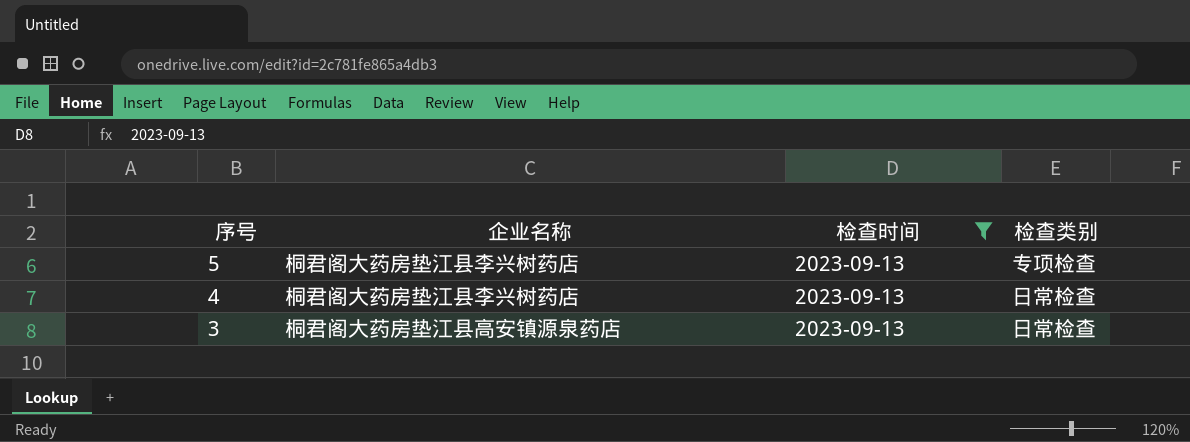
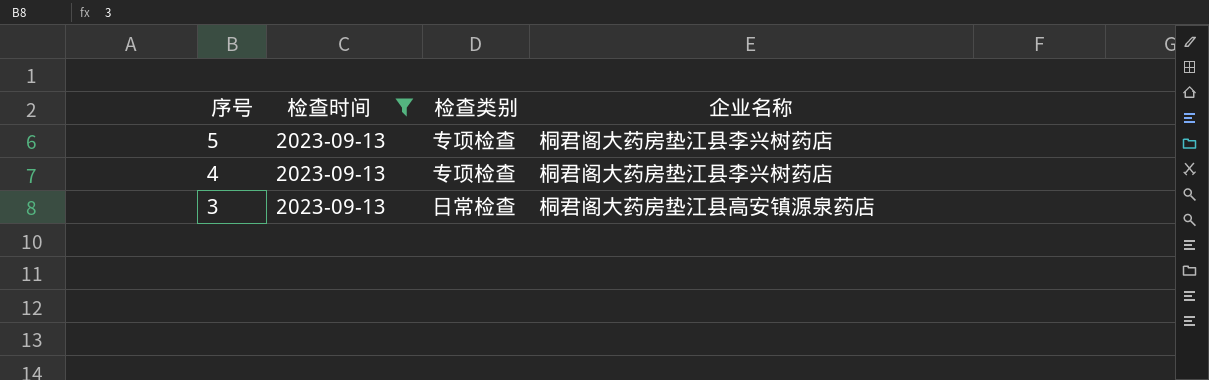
column 企业名称 | position: 2 -> 4
4 | 检查类别: 日常检查 -> 专项检查

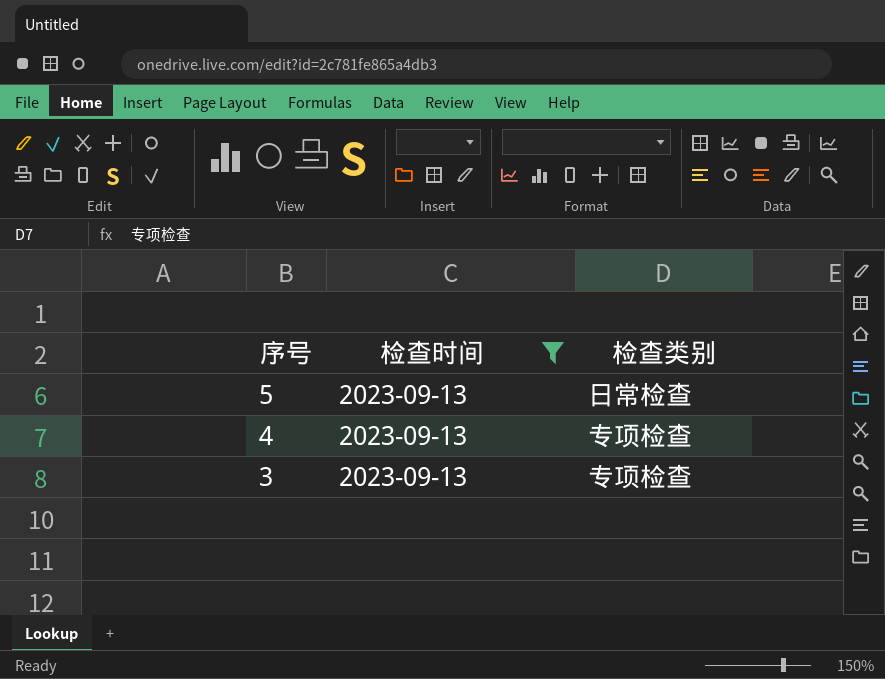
column 企业名称 | position: 4 -> none
5 | 检查类别: 专项检查 -> 日常检查
3 | 检查类别: 日常检查 -> 专项检查

